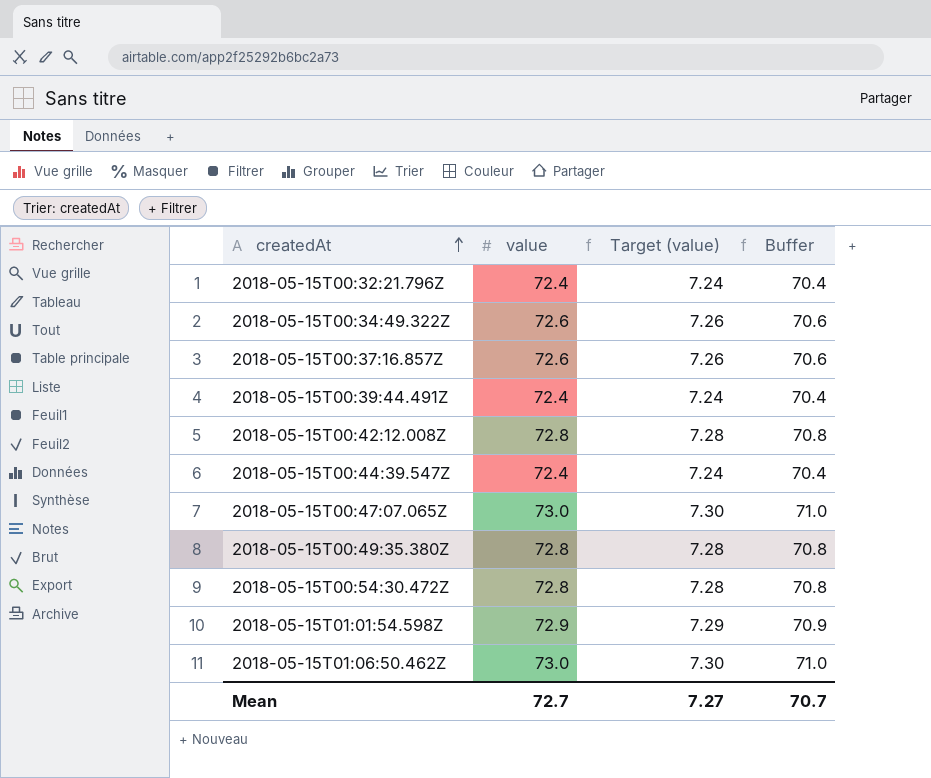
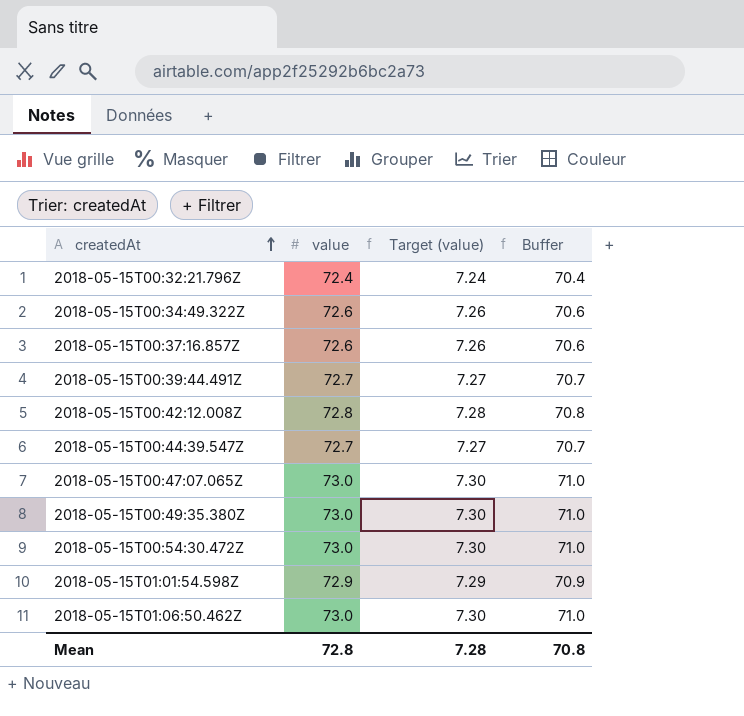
2018-05-15T00:39:44.491Z | value: 72.4 -> 72.7
2018-05-15T00:39:44.491Z | Target (value): 7.24 -> 7.27
2018-05-15T00:39:44.491Z | Buffer: 70.4 -> 70.7
2018-05-15T00:44:39.547Z | value: 72.4 -> 72.7
2018-05-15T00:44:39.547Z | Target (value): 7.24 -> 7.27
2018-05-15T00:44:39.547Z | Buffer: 70.4 -> 70.7
2018-05-15T00:49:35.380Z | value: 72.8 -> 73.0
2018-05-15T00:49:35.380Z | Target (value): 7.28 -> 7.30
2018-05-15T00:49:35.380Z | Buffer: 70.8 -> 71.0
2018-05-15T00:54:30.472Z | value: 72.8 -> 73.0
2018-05-15T00:54:30.472Z | Target (value): 7.28 -> 7.30
2018-05-15T00:54:30.472Z | Buffer: 70.8 -> 71.0
Mean | value: 72.7 -> 72.8
Mean | Target (value): 7.27 -> 7.28
Mean | Buffer: 70.7 -> 70.8

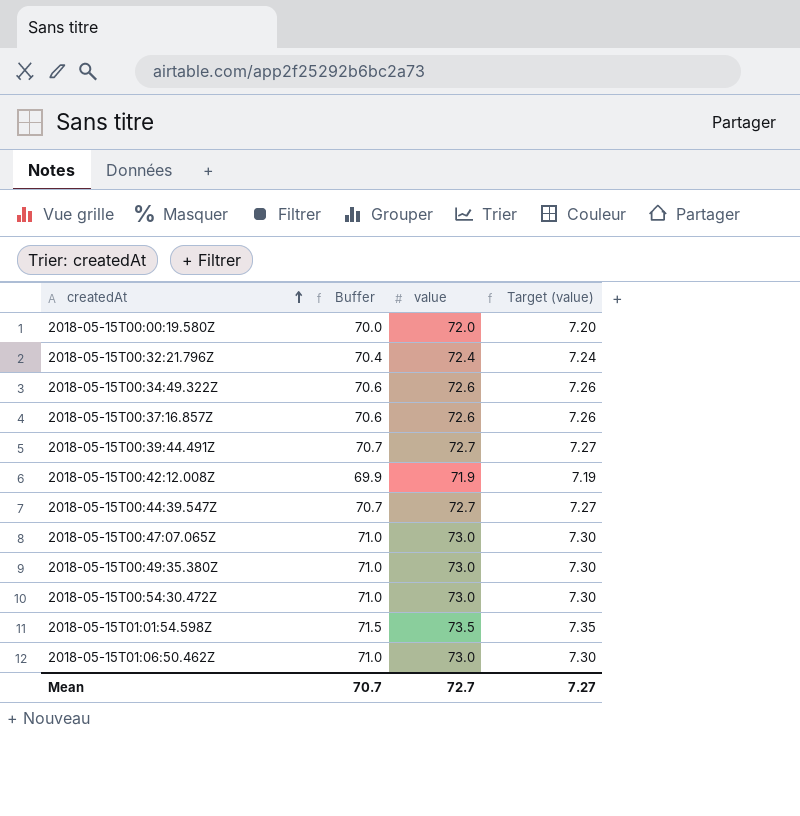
column Buffer | position: 4 -> 2
row 2018-05-15T00:00:19.580Z: none -> 70.0 | 72.0 | 7.20
2018-05-15T00:42:12.008Z | Buffer: 70.8 -> 69.9
2018-05-15T00:42:12.008Z | value: 72.8 -> 71.9
2018-05-15T00:42:12.008Z | Target (value): 7.28 -> 7.19
2018-05-15T01:01:54.598Z | Buffer: 70.9 -> 71.5
2018-05-15T01:01:54.598Z | value: 72.9 -> 73.5
2018-05-15T01:01:54.598Z | Target (value): 7.29 -> 7.35
Mean | Buffer: 70.8 -> 70.7
Mean | value: 72.8 -> 72.7
Mean | Target (value): 7.28 -> 7.27

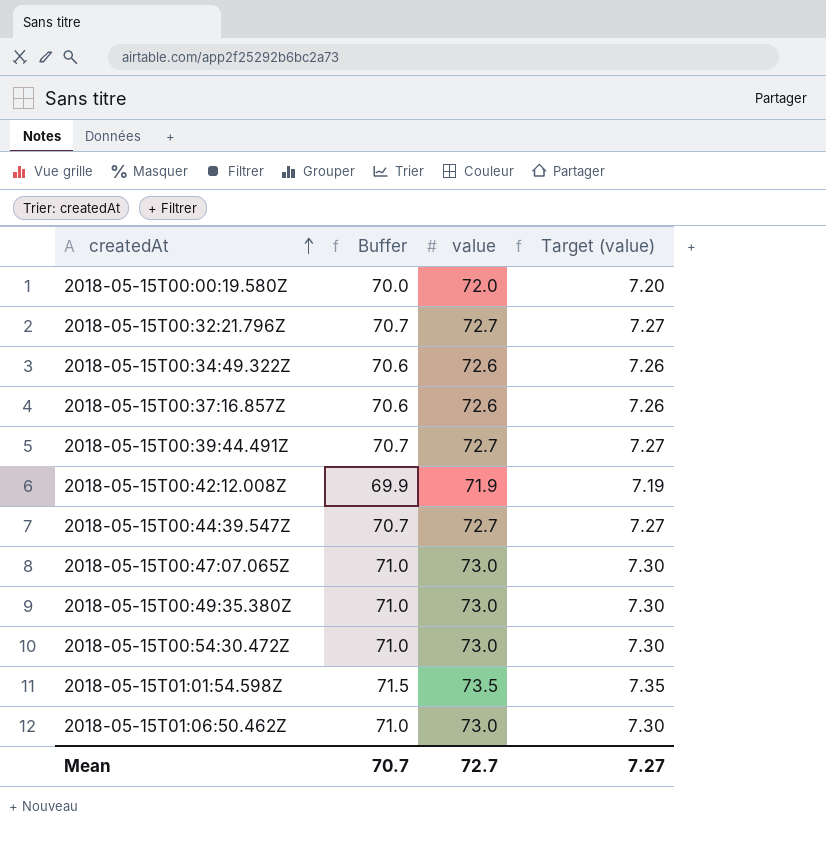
2018-05-15T00:32:21.796Z | Buffer: 70.4 -> 70.7
2018-05-15T00:32:21.796Z | value: 72.4 -> 72.7
2018-05-15T00:32:21.796Z | Target (value): 7.24 -> 7.27

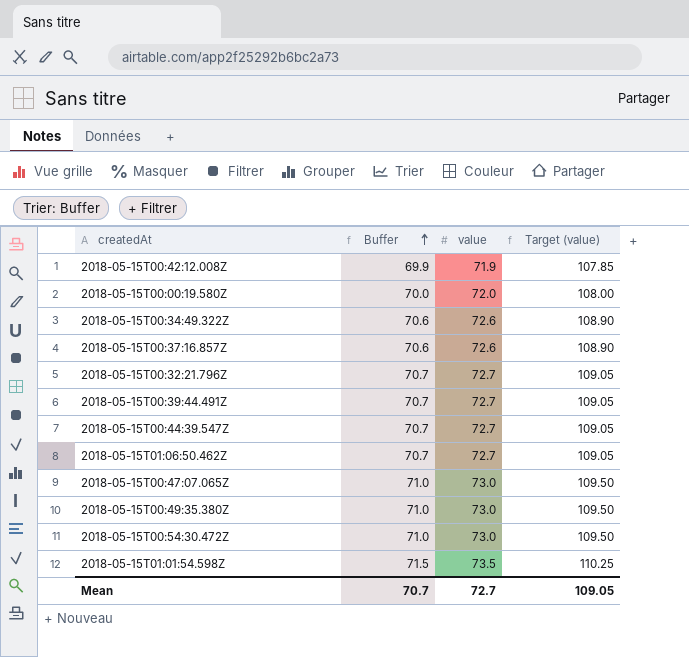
row order: createdAt ascending -> Buffer ascending
column Target (value) | formula: [value] * 0.1 -> [value] * 1.5
2018-05-15T01:06:50.462Z | Buffer: 71.0 -> 70.7
2018-05-15T01:06:50.462Z | value: 73.0 -> 72.7
Mean | Target (value): 7.27 -> 109.05

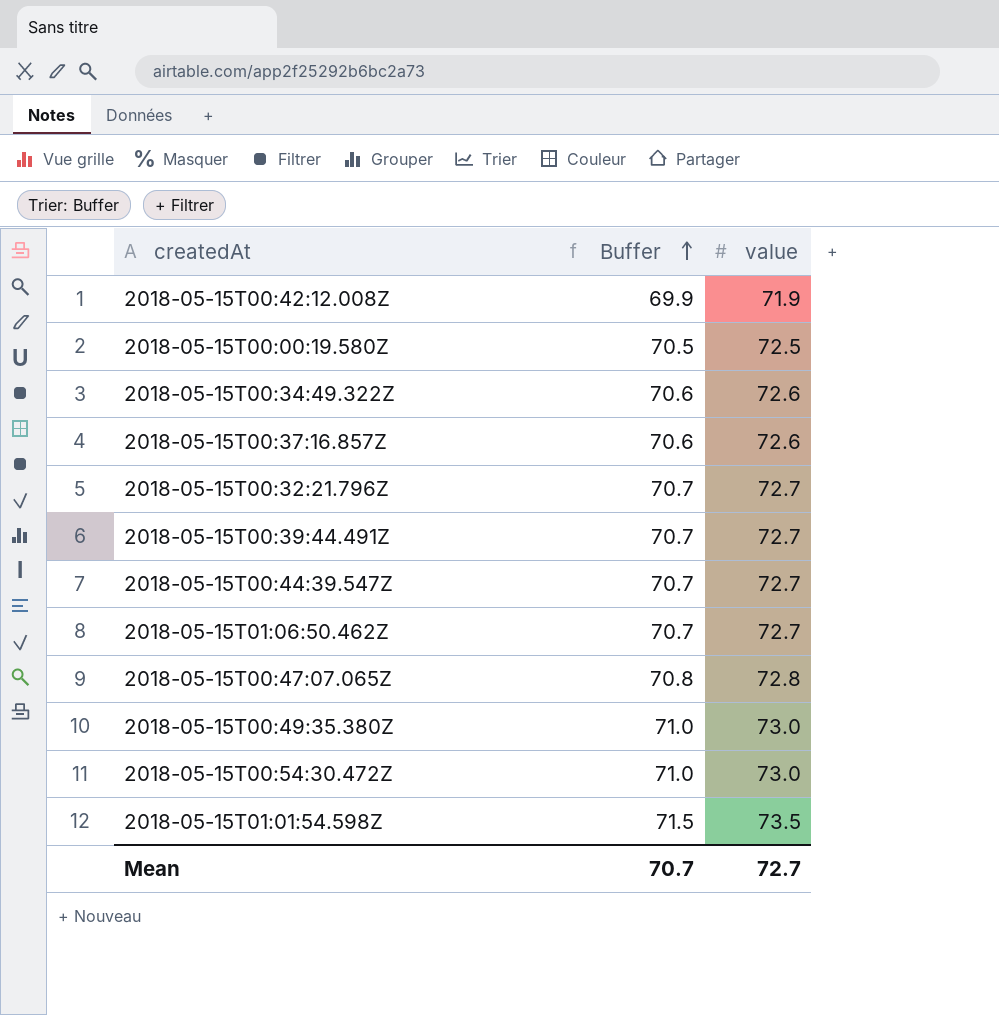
column Target (value) | formula: [value] * 1.5 -> none
2018-05-15T00:00:19.580Z | Buffer: 70.0 -> 70.5
2018-05-15T00:00:19.580Z | value: 72.0 -> 72.5
2018-05-15T00:47:07.065Z | Buffer: 71.0 -> 70.8
2018-05-15T00:47:07.065Z | value: 73.0 -> 72.8

